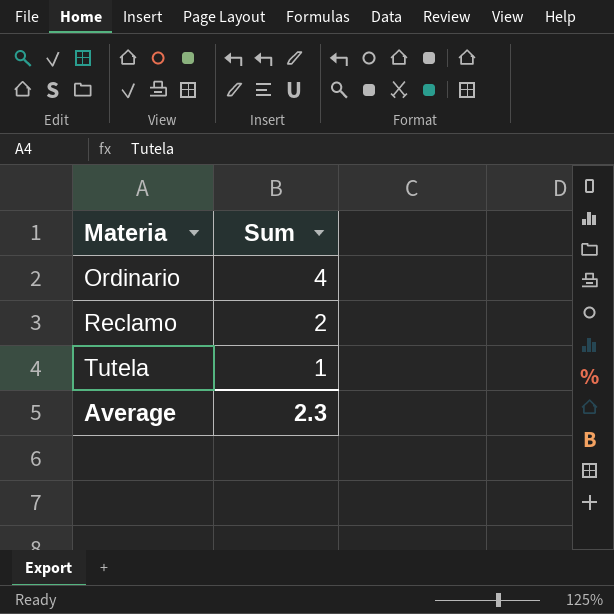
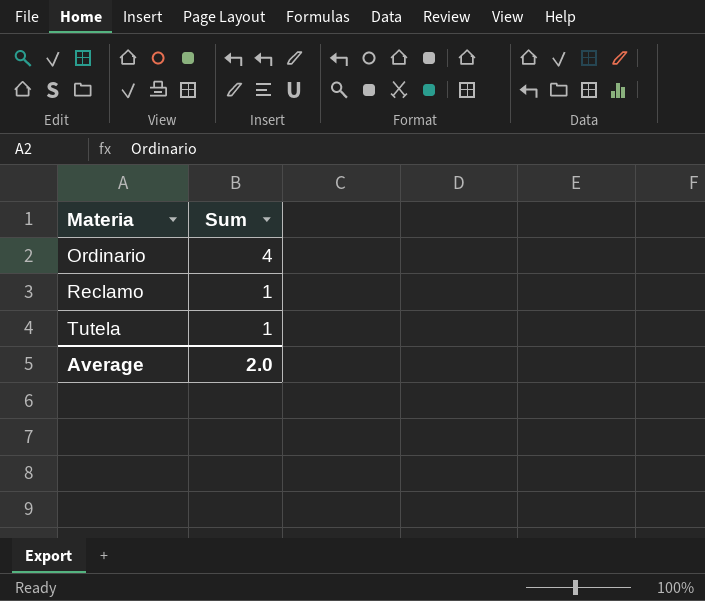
Reclamo | Sum: 2 -> 1
Average | Sum: 2.3 -> 2.0

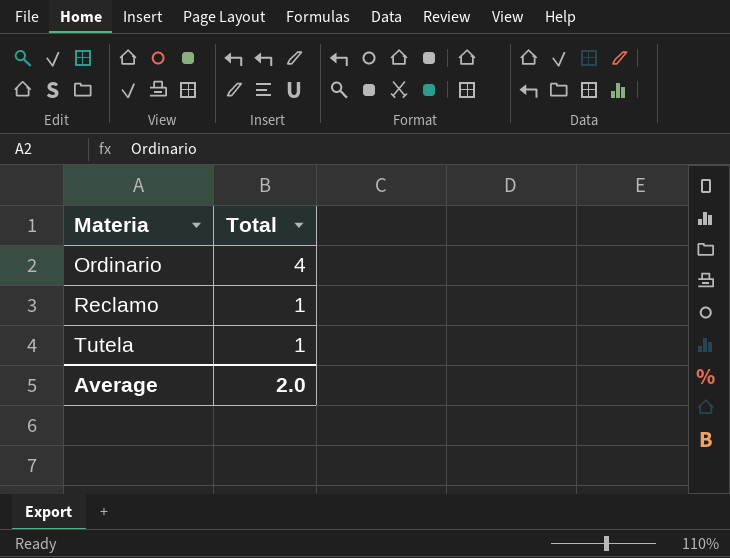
column name: Sum -> Total

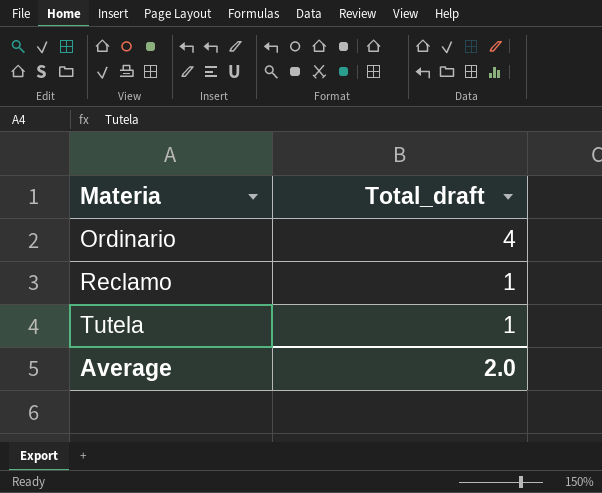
column name: Total -> Total_draft

